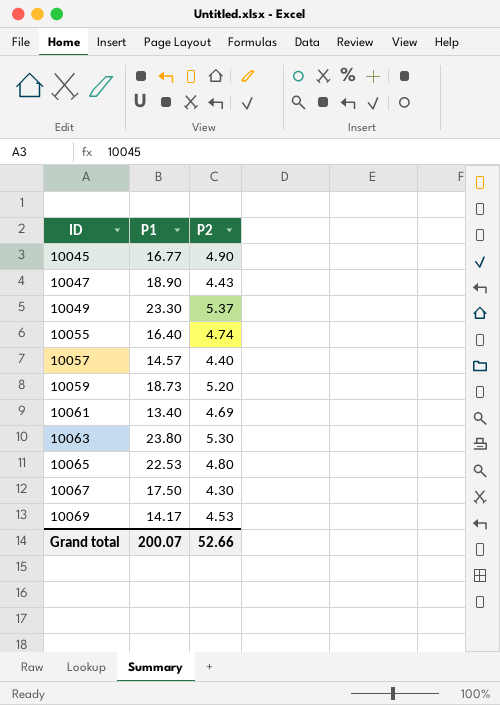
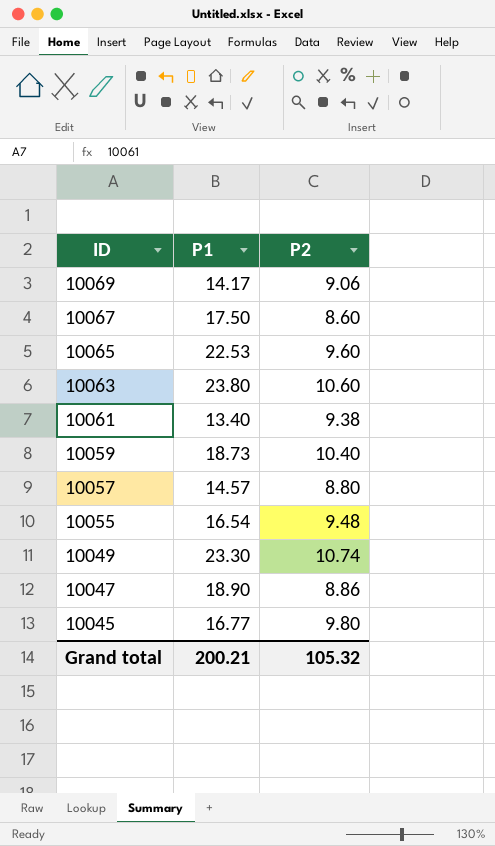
row order: ID ascending -> ID descending
10069 | P2: 4.53 -> 9.06
10067 | P2: 4.30 -> 8.60
10065 | P2: 4.80 -> 9.60
10063 | P2: 5.30 -> 10.60
10061 | P2: 4.69 -> 9.38
10059 | P2: 5.20 -> 10.40
10057 | P2: 4.40 -> 8.80
10055 | P1: 16.40 -> 16.54
10055 | P2: 4.74 -> 9.48
10049 | P2: 5.37 -> 10.74
10047 | P2: 4.43 -> 8.86
10045 | P2: 4.90 -> 9.80
Grand total | P1: 200.07 -> 200.21
Grand total | P2: 52.66 -> 105.32

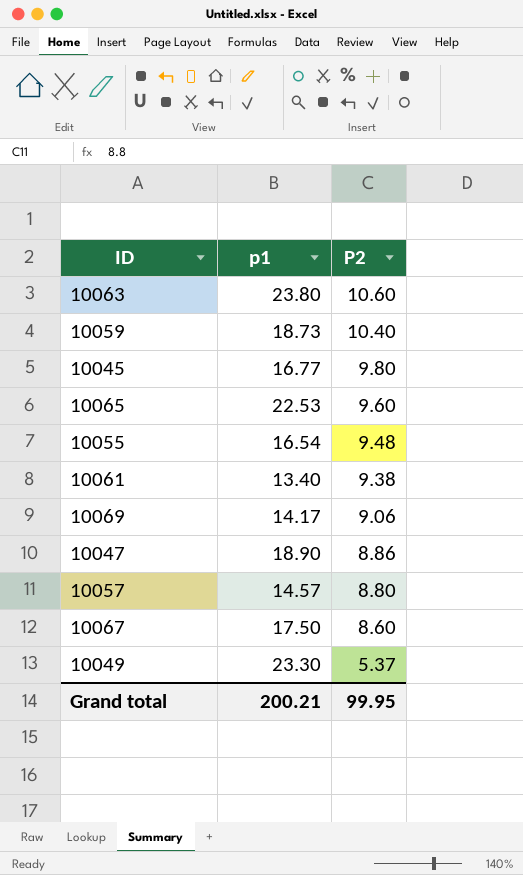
row order: ID descending -> P2 descending
column name: P1 -> p1
10049 | P2: 10.74 -> 5.37
Grand total | P2: 105.32 -> 99.95

